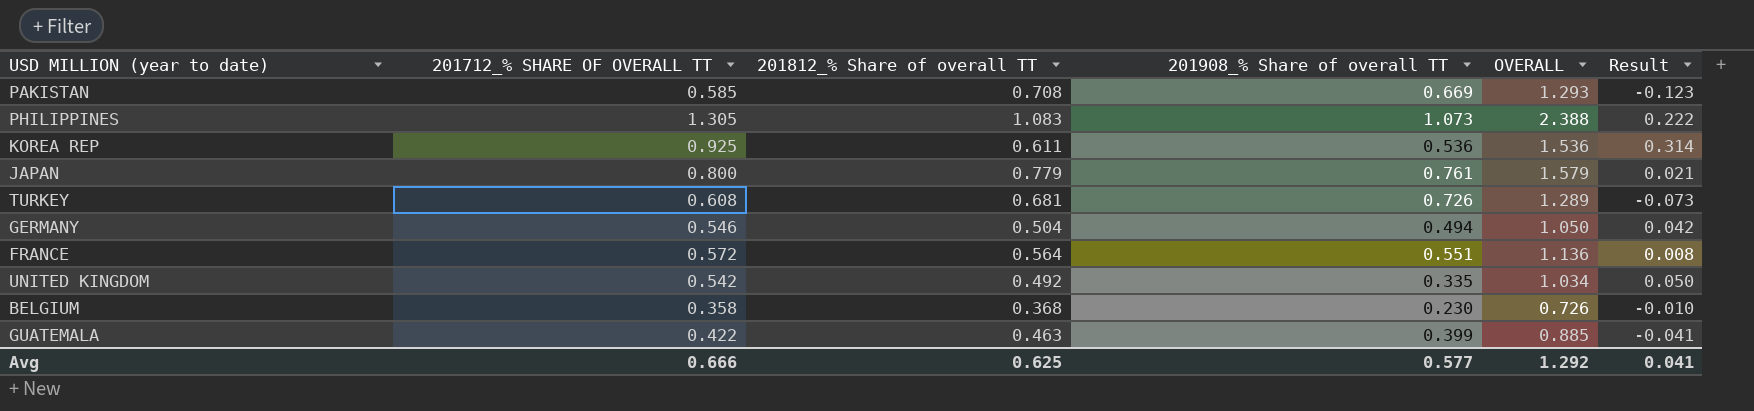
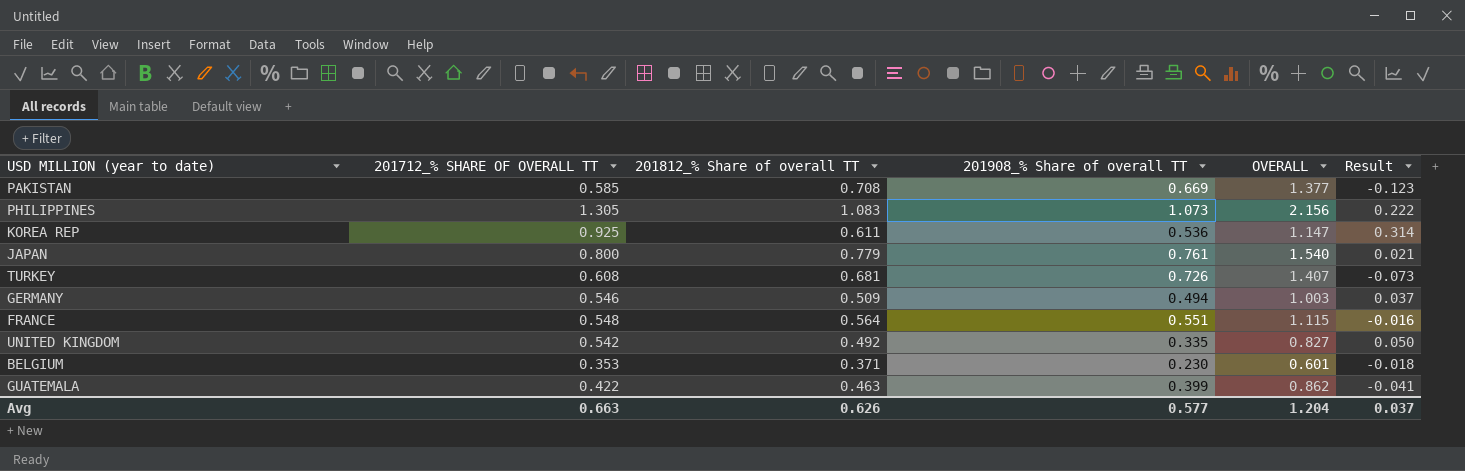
column OVERALL | formula: [201712_% SHARE OF OVERALL TT] + [201812_% Share of overall TT] -> [201812_% Share of overall TT] + [201908_% Share of overall TT]
GERMANY | 201812_% Share of overall TT: 0.504 -> 0.509
GERMANY | Result: 0.042 -> 0.037
FRANCE | 201712_% SHARE OF OVERALL TT: 0.572 -> 0.548
FRANCE | Result: 0.008 -> -0.016
BELGIUM | 201712_% SHARE OF OVERALL TT: 0.358 -> 0.353
BELGIUM | 201812_% Share of overall TT: 0.368 -> 0.371
BELGIUM | Result: -0.010 -> -0.018
Avg | 201712_% SHARE OF OVERALL TT: 0.666 -> 0.663
Avg | 201812_% Share of overall TT: 0.625 -> 0.626
Avg | OVERALL: 1.292 -> 1.204
Avg | Result: 0.041 -> 0.037

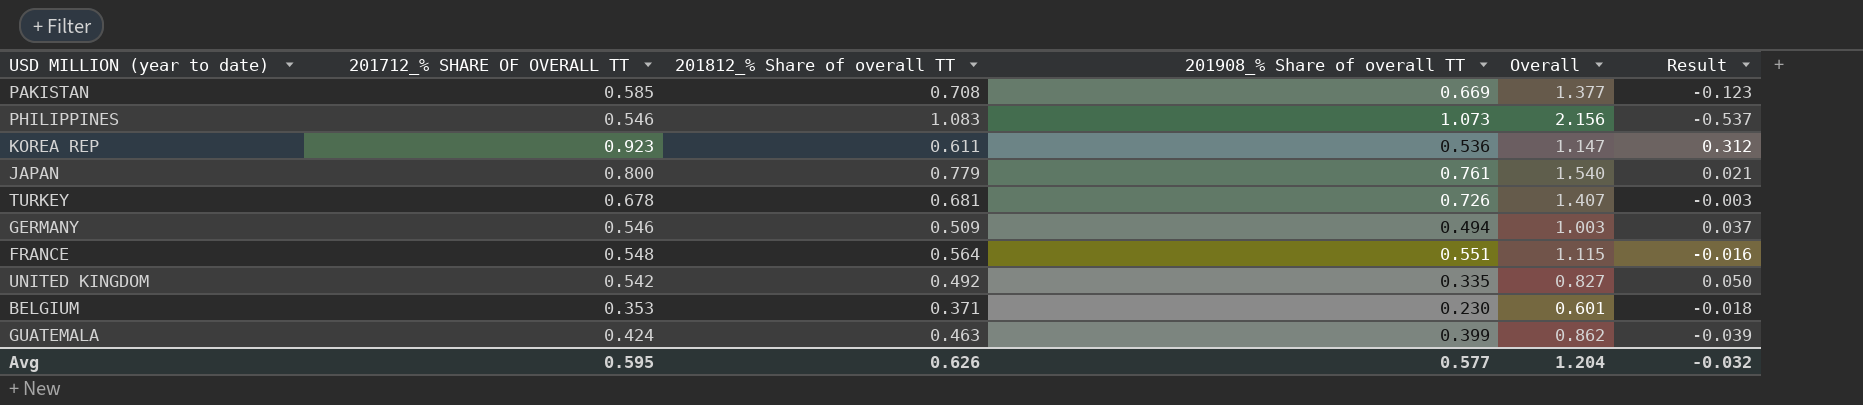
column name: OVERALL -> Overall
PHILIPPINES | 201712_% SHARE OF OVERALL TT: 1.305 -> 0.546
PHILIPPINES | Result: 0.222 -> -0.537
KOREA REP | 201712_% SHARE OF OVERALL TT: 0.925 -> 0.923
KOREA REP | Result: 0.314 -> 0.312
TURKEY | 201712_% SHARE OF OVERALL TT: 0.608 -> 0.678
TURKEY | Result: -0.073 -> -0.003
GUATEMALA | 201712_% SHARE OF OVERALL TT: 0.422 -> 0.424
GUATEMALA | Result: -0.041 -> -0.039
Avg | 201712_% SHARE OF OVERALL TT: 0.663 -> 0.595
Avg | Result: 0.037 -> -0.032

